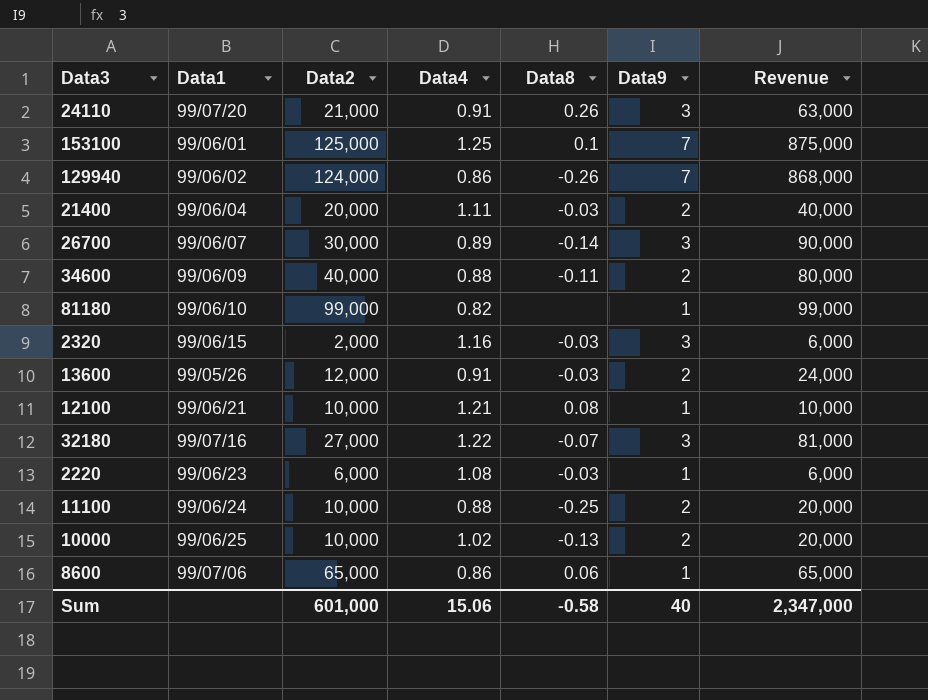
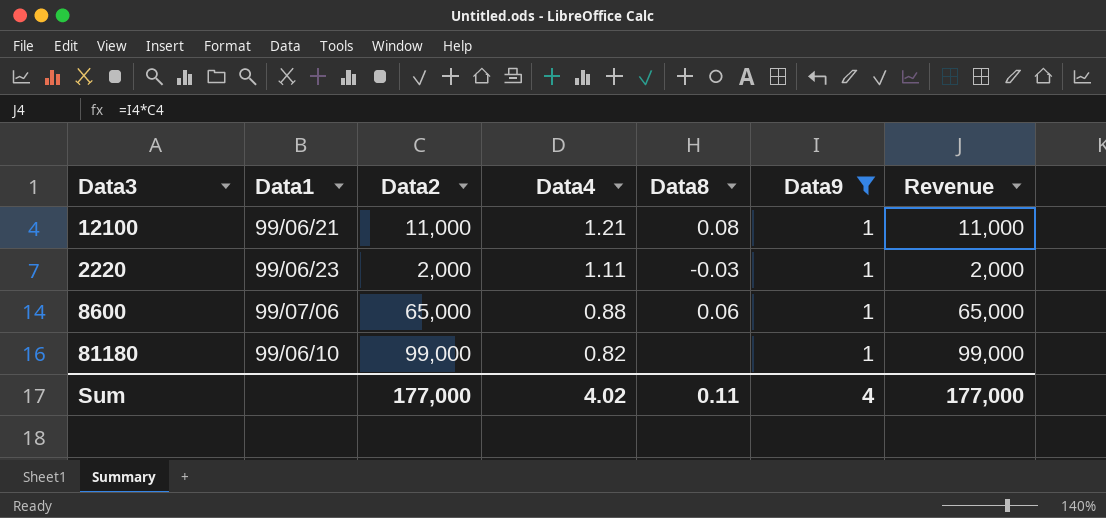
filter: none -> Data9 = 1
row order: none -> Data4 descending
12100 | Data2: 10,000 -> 11,000
12100 | Revenue: 10,000 -> 11,000
2220 | Data2: 6,000 -> 2,000
2220 | Data4: 1.08 -> 1.11
2220 | Revenue: 6,000 -> 2,000
8600 | Data4: 0.86 -> 0.88
Sum | Data2: 601,000 -> 177,000
Sum | Data4: 15.06 -> 4.02
Sum | Data8: -0.58 -> 0.11
Sum | Data9: 40 -> 4
Sum | Revenue: 2,347,000 -> 177,000

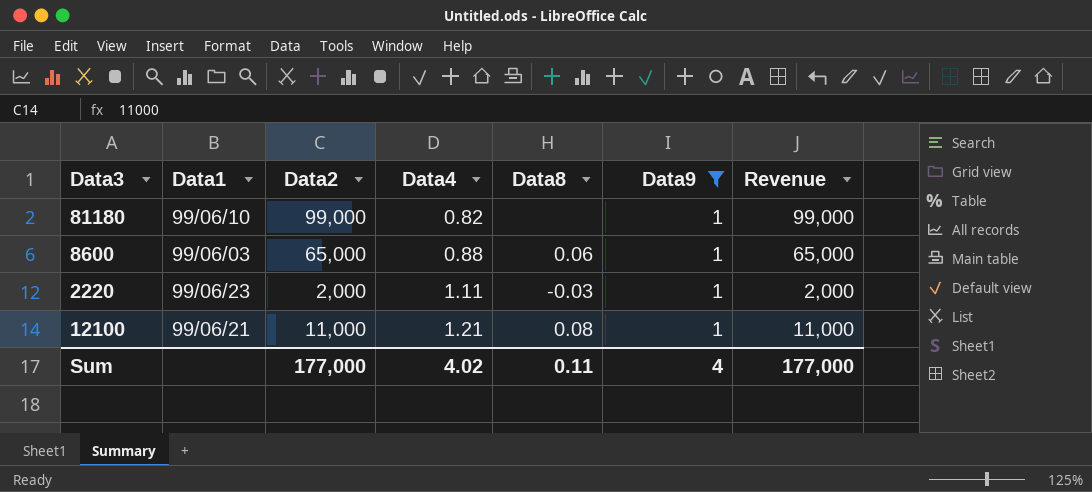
row order: Data4 descending -> Data4 ascending
8600 | Data1: 99/07/06 -> 99/06/03

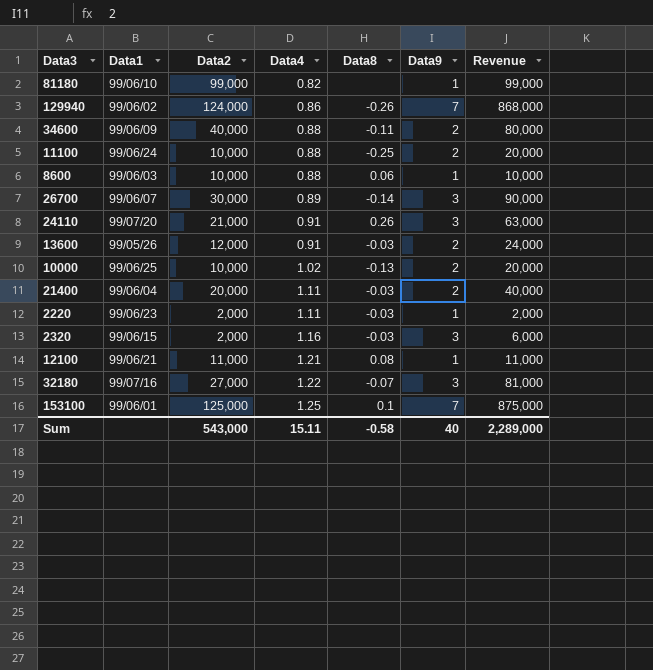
filter: Data9 = 1 -> none
8600 | Data2: 65,000 -> 10,000
8600 | Revenue: 65,000 -> 10,000
Sum | Data2: 177,000 -> 543,000
Sum | Data4: 4.02 -> 15.11
Sum | Data8: 0.11 -> -0.58
Sum | Data9: 4 -> 40
Sum | Revenue: 177,000 -> 2,289,000

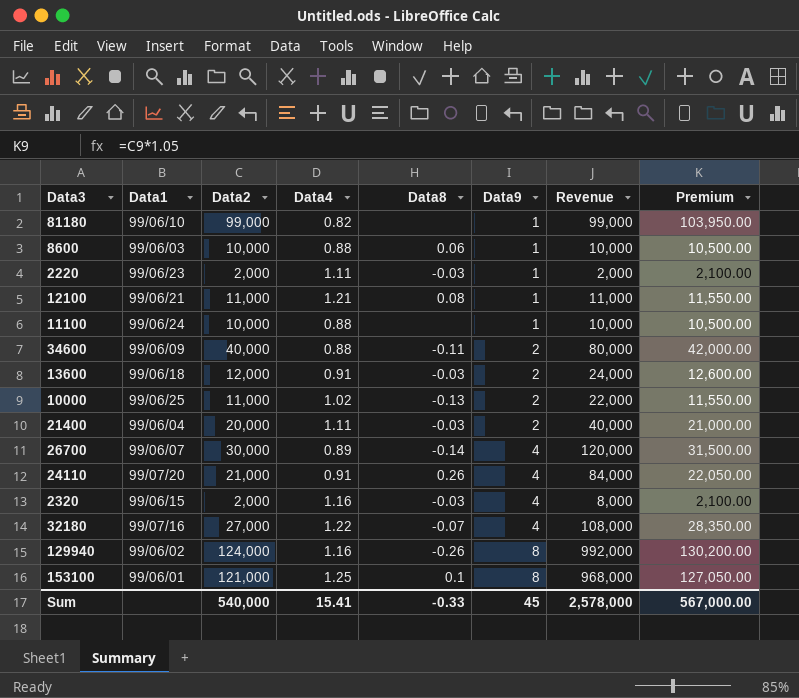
row order: Data4 ascending -> Data9 ascending
column Premium | formula: none -> [Data2] * 1.05
11100 | Data8: -0.25 -> none
11100 | Data9: 2 -> 1
11100 | Revenue: 20,000 -> 10,000
13600 | Data1: 99/05/26 -> 99/06/18
10000 | Data2: 10,000 -> 11,000
10000 | Revenue: 20,000 -> 22,000
26700 | Data9: 3 -> 4
26700 | Revenue: 90,000 -> 120,000
24110 | Data9: 3 -> 4
24110 | Revenue: 63,000 -> 84,000
2320 | Data9: 3 -> 4
2320 | Revenue: 6,000 -> 8,000
32180 | Data9: 3 -> 4
32180 | Revenue: 81,000 -> 108,000
129940 | Data4: 0.86 -> 1.16
129940 | Data9: 7 -> 8
129940 | Revenue: 868,000 -> 992,000
153100 | Data2: 125,000 -> 121,000
153100 | Data9: 7 -> 8
153100 | Revenue: 875,000 -> 968,000
Sum | Data2: 543,000 -> 540,000
Sum | Data4: 15.11 -> 15.41
Sum | Data8: -0.58 -> -0.33
Sum | Data9: 40 -> 45
Sum | Revenue: 2,289,000 -> 2,578,000

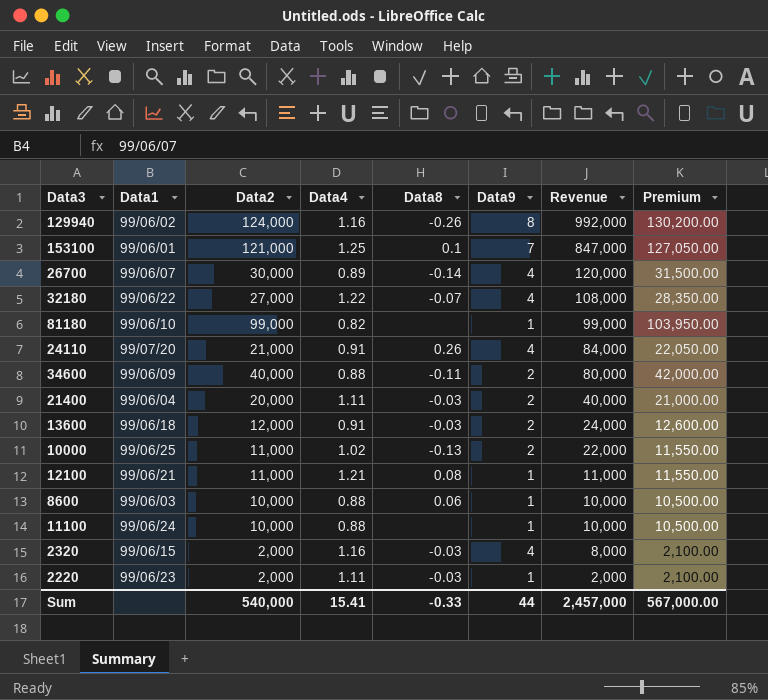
row order: Data9 ascending -> Revenue descending
153100 | Data9: 8 -> 7
153100 | Revenue: 968,000 -> 847,000
32180 | Data1: 99/07/16 -> 99/06/22
Sum | Data9: 45 -> 44
Sum | Revenue: 2,578,000 -> 2,457,000

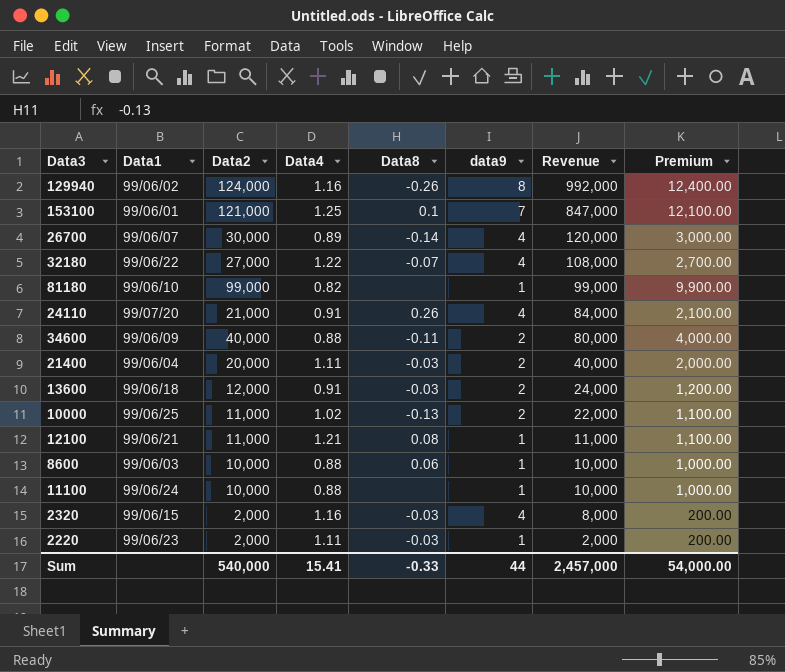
column name: Data9 -> data9
column Premium | formula: [Data2] * 1.05 -> [Data2] * 0.1
Sum | Premium: 567,000.00 -> 54,000.00

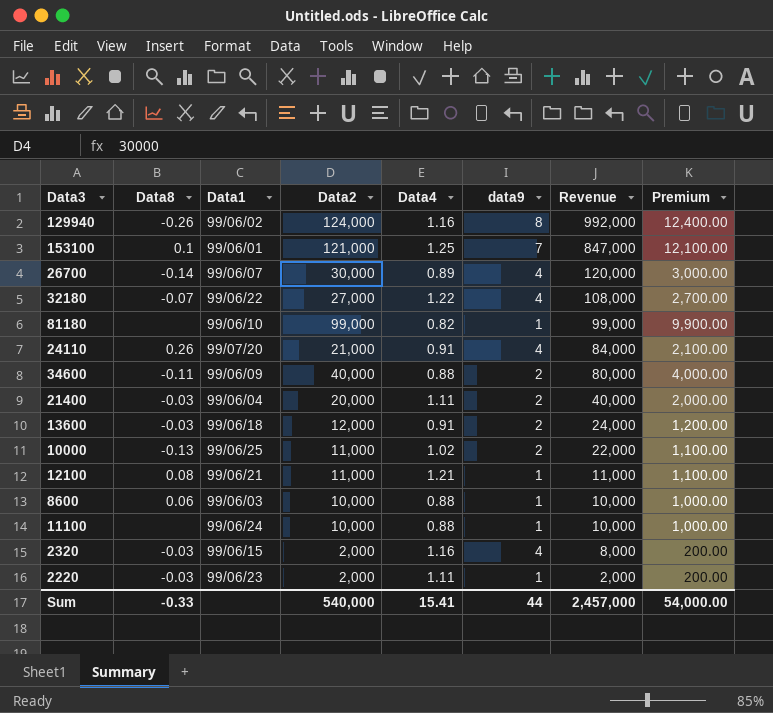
column Data8 | position: 5 -> 2

